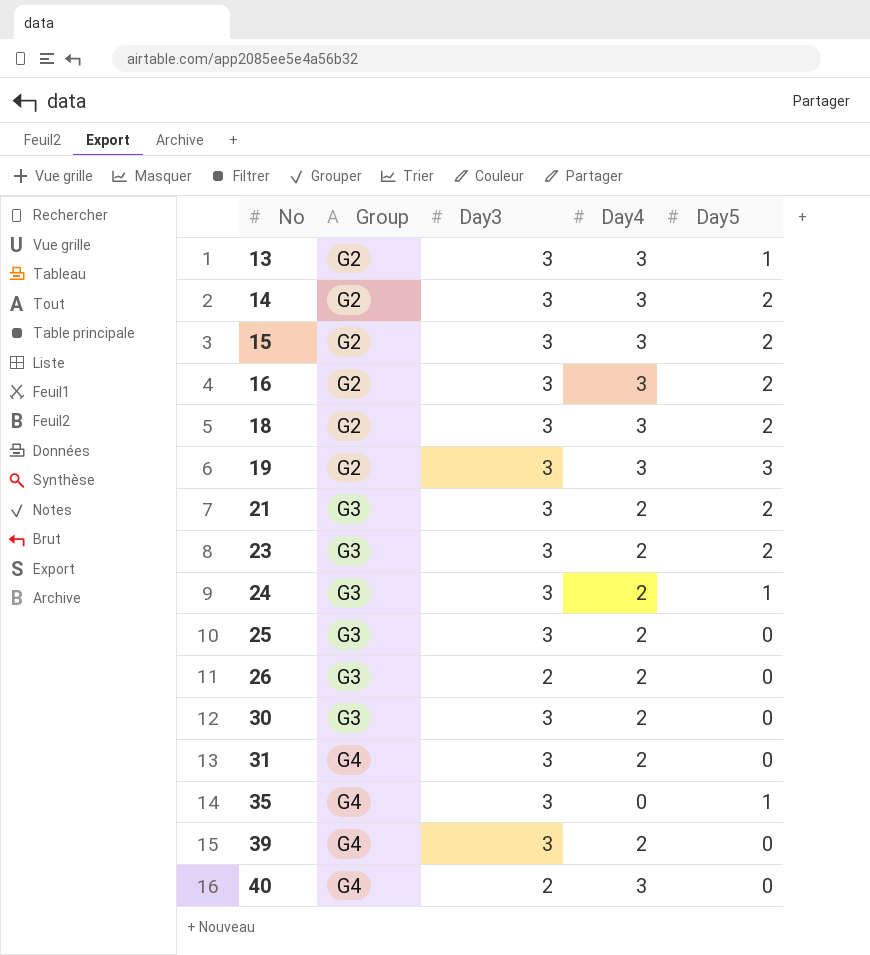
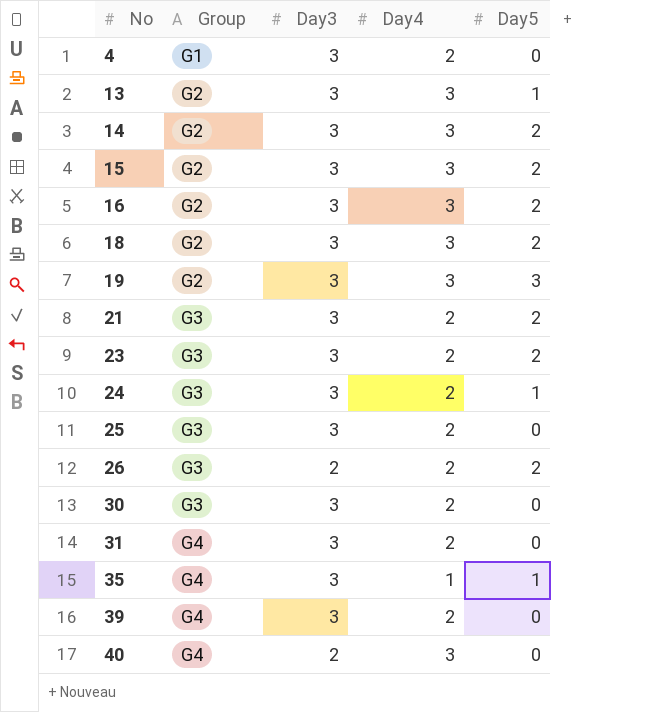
row 4: none -> G1 | 3 | 2 | 0
26 | Day5: 0 -> 2
35 | Day4: 0 -> 1

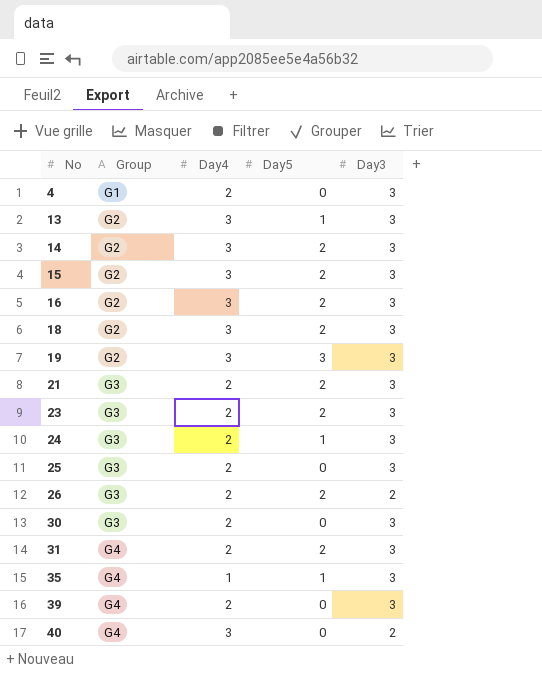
column Day3 | position: 3 -> 5
31 | Day5: 0 -> 2

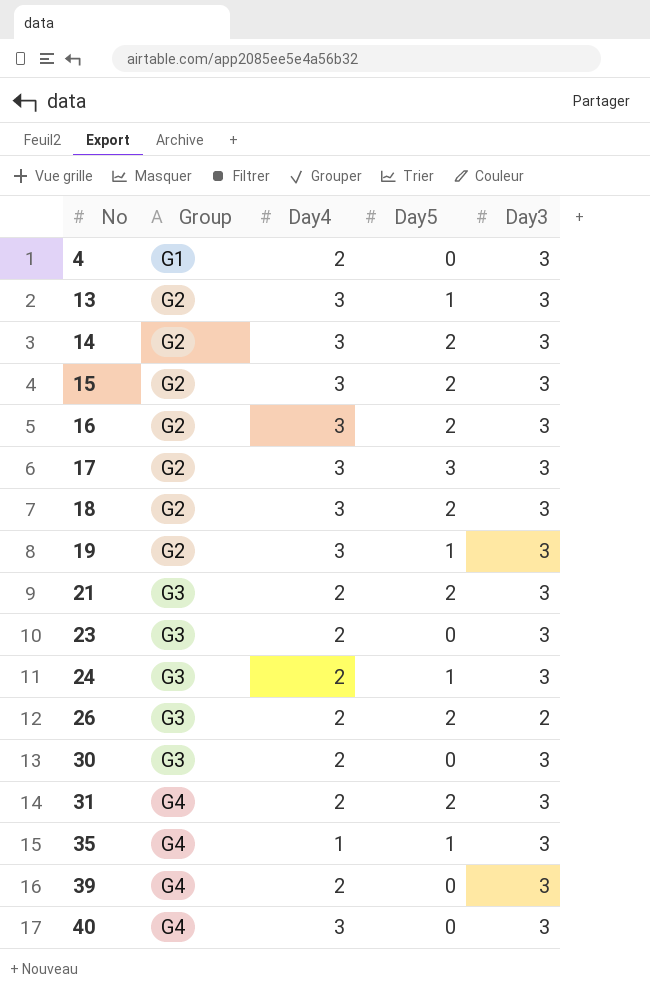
row 25: G3 | 2 | 0 | 3 -> none
row 17: none -> G2 | 3 | 3 | 3
19 | Day5: 3 -> 1
23 | Day5: 2 -> 0
40 | Day3: 2 -> 3

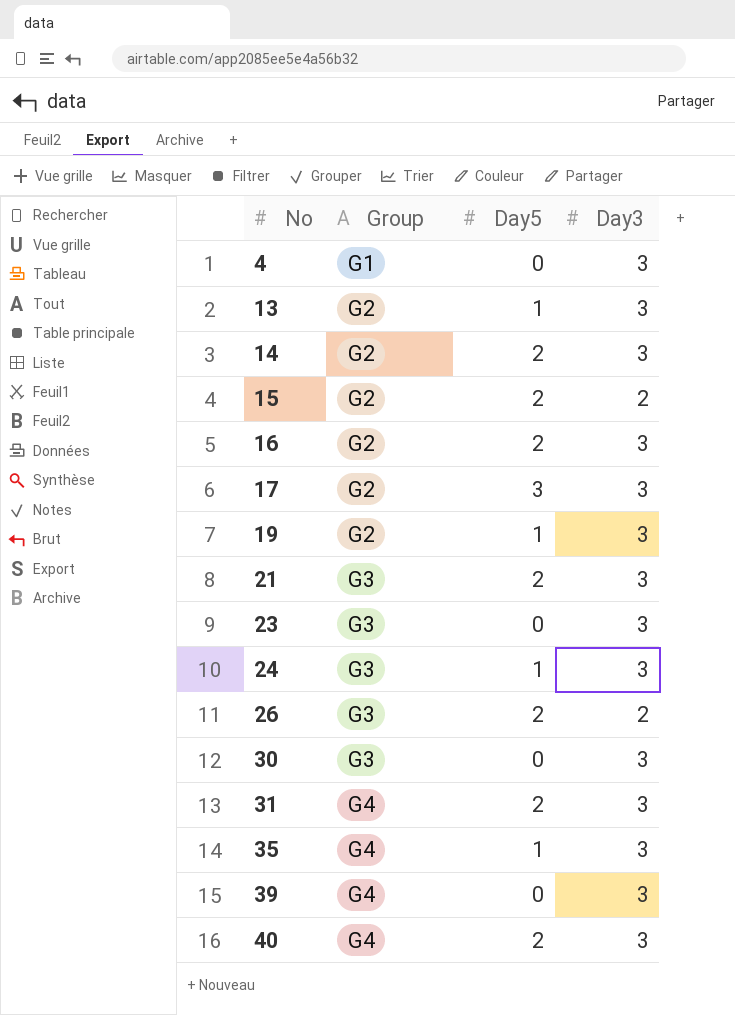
column Day4 | position: 3 -> none
row 18: G2 | 3 | 2 | 3 -> none
15 | Day3: 3 -> 2
40 | Day5: 0 -> 2

